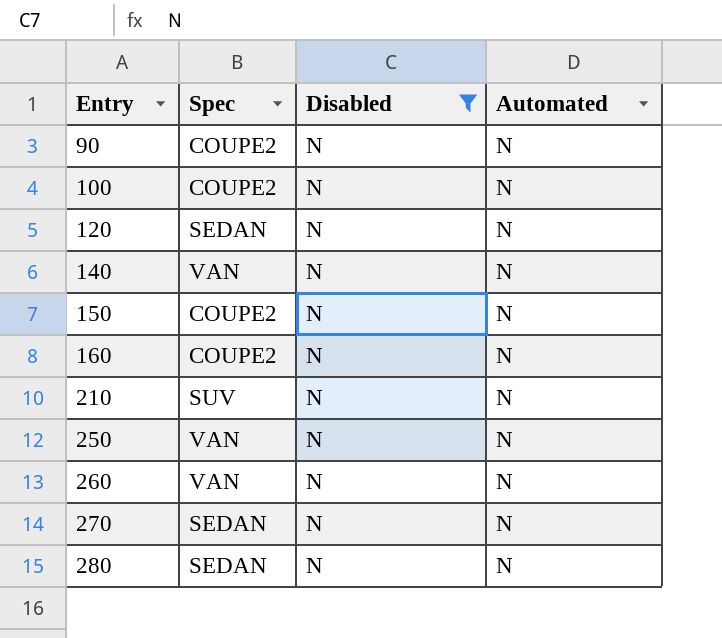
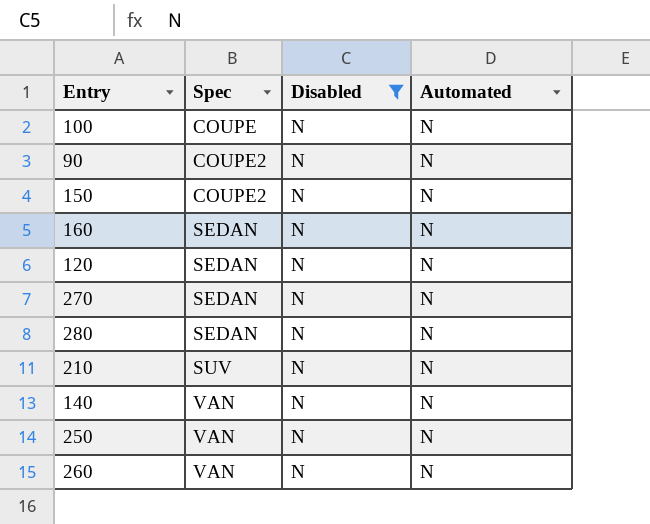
row order: Entry ascending -> Spec ascending
100 | Spec: COUPE2 -> COUPE
160 | Spec: COUPE2 -> SEDAN

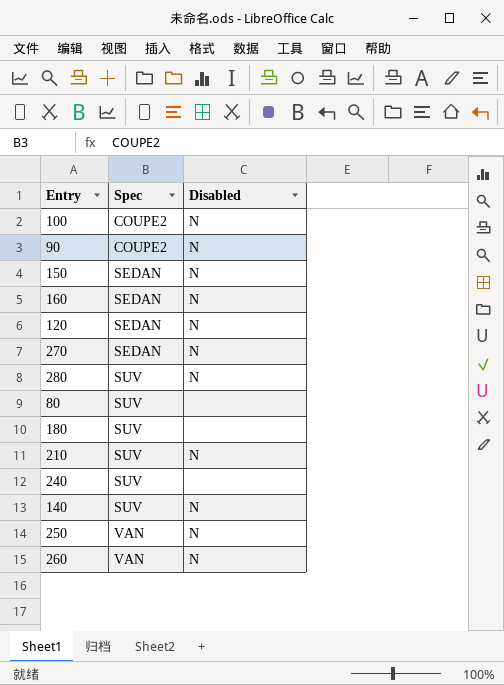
filter: Disabled = N -> none
column Automated | position: 4 -> none
100 | Spec: COUPE -> COUPE2
150 | Spec: COUPE2 -> SEDAN
280 | Spec: SEDAN -> SUV
140 | Spec: VAN -> SUV

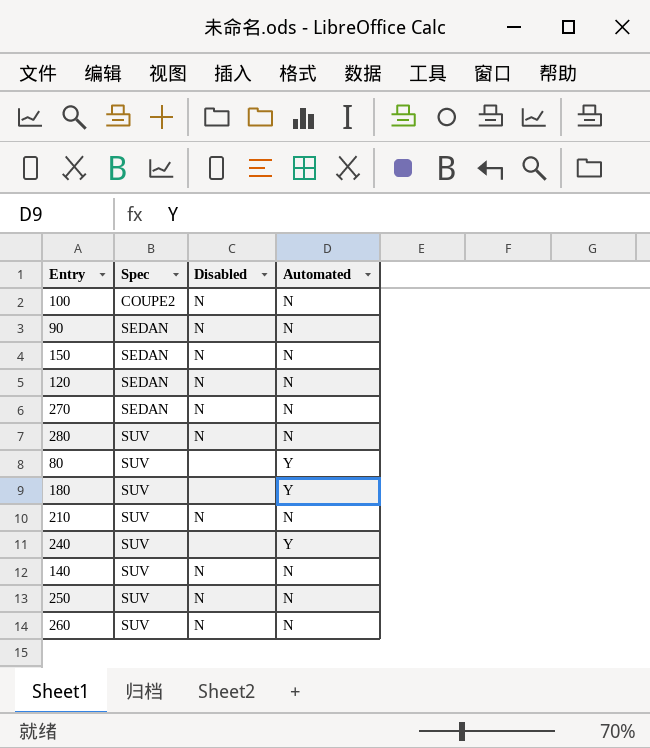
column Automated | position: none -> 4
row 160: SEDAN | N -> none
90 | Spec: COUPE2 -> SEDAN
250 | Spec: VAN -> SUV
260 | Spec: VAN -> SUV

